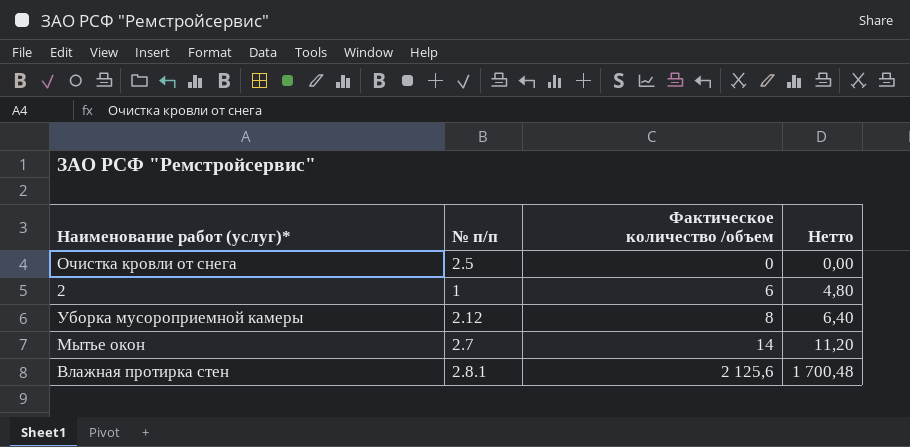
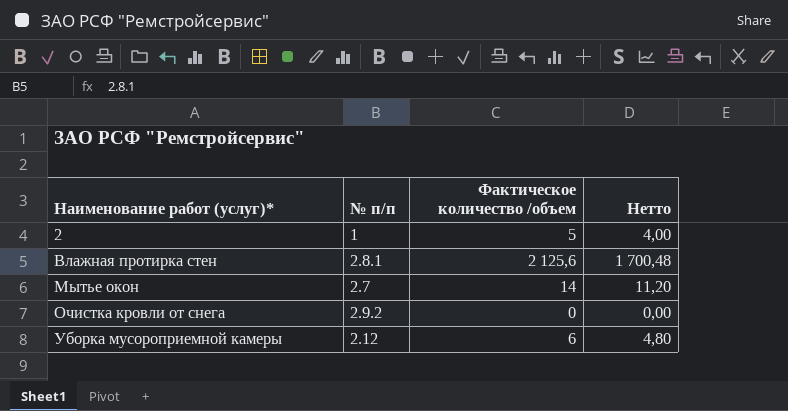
row order: Фактическое количество /объем ascending -> Наименование работ (услуг)* ascending
2 | Фактическое количество /объем: 6 -> 5
2 | Нетто: 4,80 -> 4,00
Очистка кровли от снега | № п/п: 2.5 -> 2.9.2
Уборка мусороприемной камеры | Фактическое количество /объем: 8 -> 6
Уборка мусороприемной камеры | Нетто: 6,40 -> 4,80

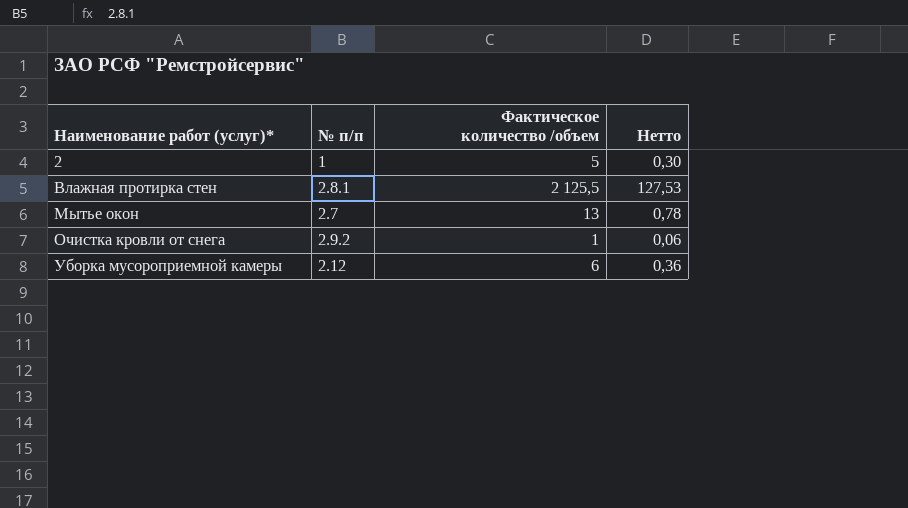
column Нетто | formula: [Фактическое количество /объем] * 0,8 -> [Фактическое количество /объем] * 0,06
Влажная протирка стен | Фактическое количество /объем: 2 125,6 -> 2 125,5
Мытье окон | Фактическое количество /объем: 14 -> 13
Очистка кровли от снега | Фактическое количество /объем: 0 -> 1

